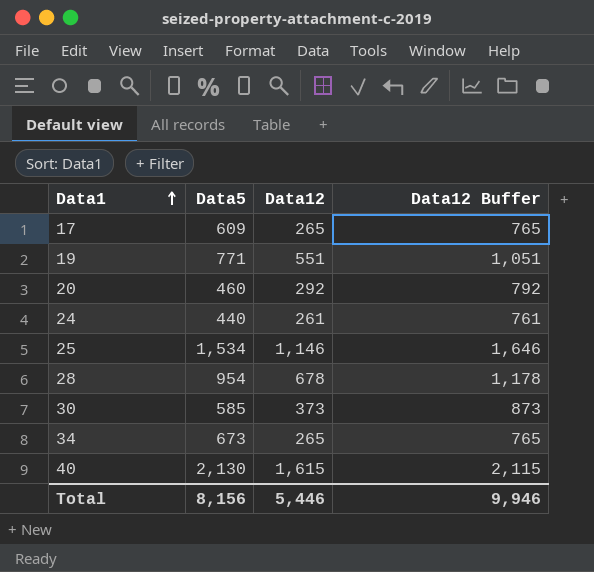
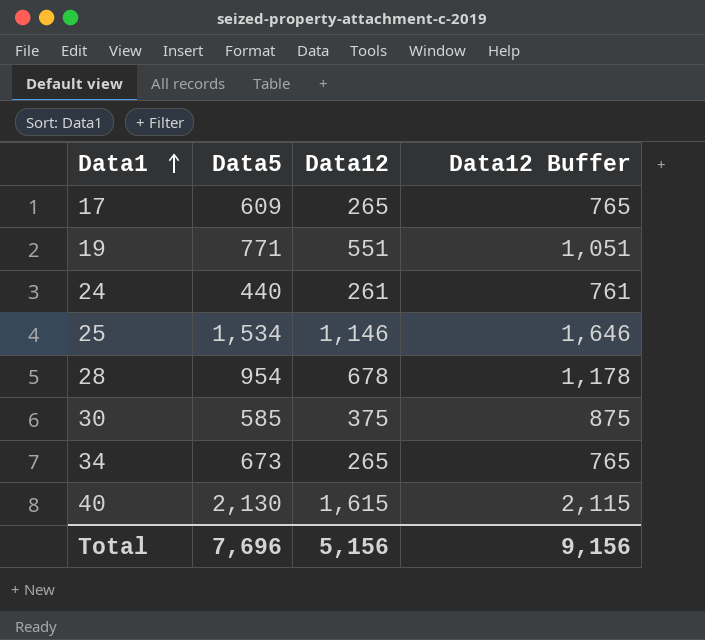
row 20: 460 | 292 | 792 -> none
30 | Data12: 373 -> 375
30 | Data12 Buffer: 873 -> 875
Total | Data5: 8,156 -> 7,696
Total | Data12: 5,446 -> 5,156
Total | Data12 Buffer: 9,946 -> 9,156

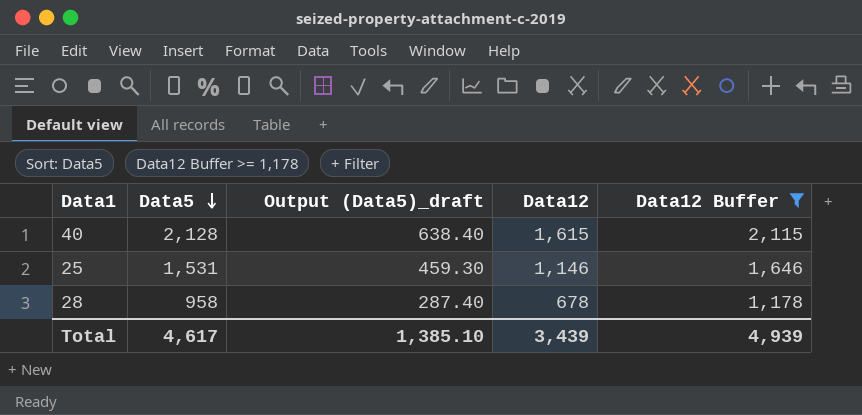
filter: none -> Data12 Buffer >= 1,178
row order: Data1 ascending -> Data5 descending
column Output (Data5)_draft | formula: none -> [Data5] * 0.3
40 | Data5: 2,130 -> 2,128
25 | Data5: 1,534 -> 1,531
28 | Data5: 954 -> 958
Total | Data5: 7,696 -> 4,617
Total | Data12: 5,156 -> 3,439
Total | Data12 Buffer: 9,156 -> 4,939

